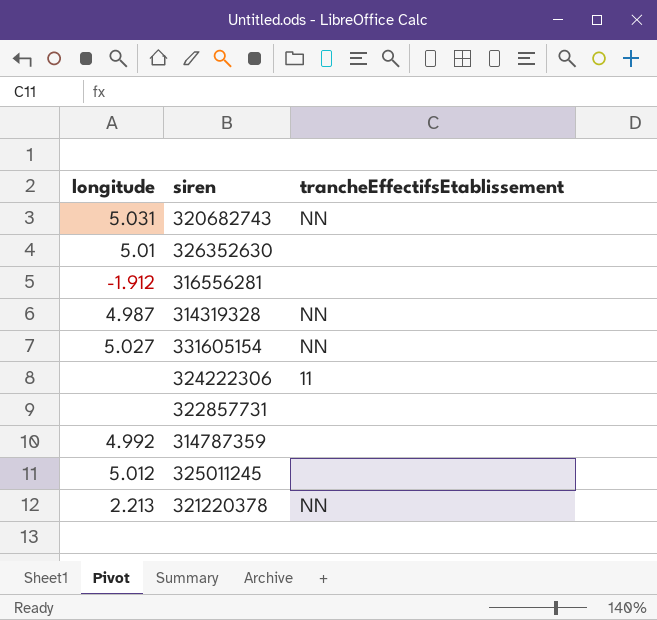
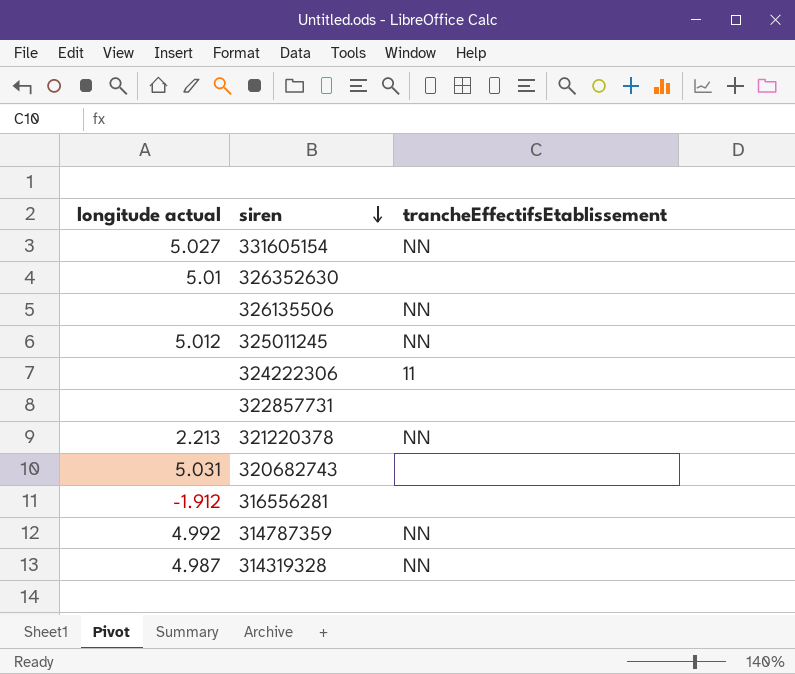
row order: none -> siren descending
column name: longitude -> longitude actual
row 326135506: none -> none | NN
325011245 | trancheEffectifsEtablissement: none -> NN
320682743 | trancheEffectifsEtablissement: NN -> none
314787359 | trancheEffectifsEtablissement: none -> NN

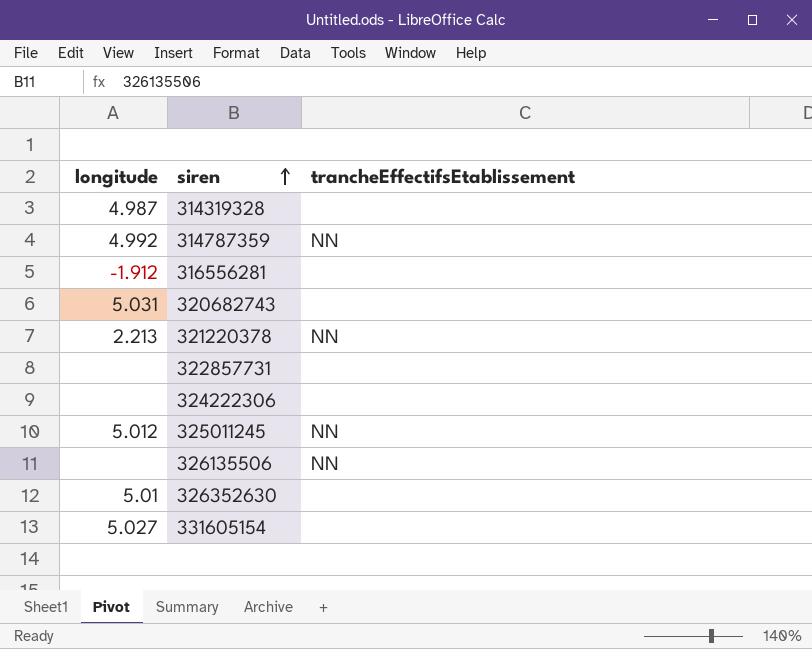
row order: siren descending -> siren ascending
column name: longitude actual -> longitude
314319328 | trancheEffectifsEtablissement: NN -> none
324222306 | trancheEffectifsEtablissement: 11 -> none
331605154 | trancheEffectifsEtablissement: NN -> none

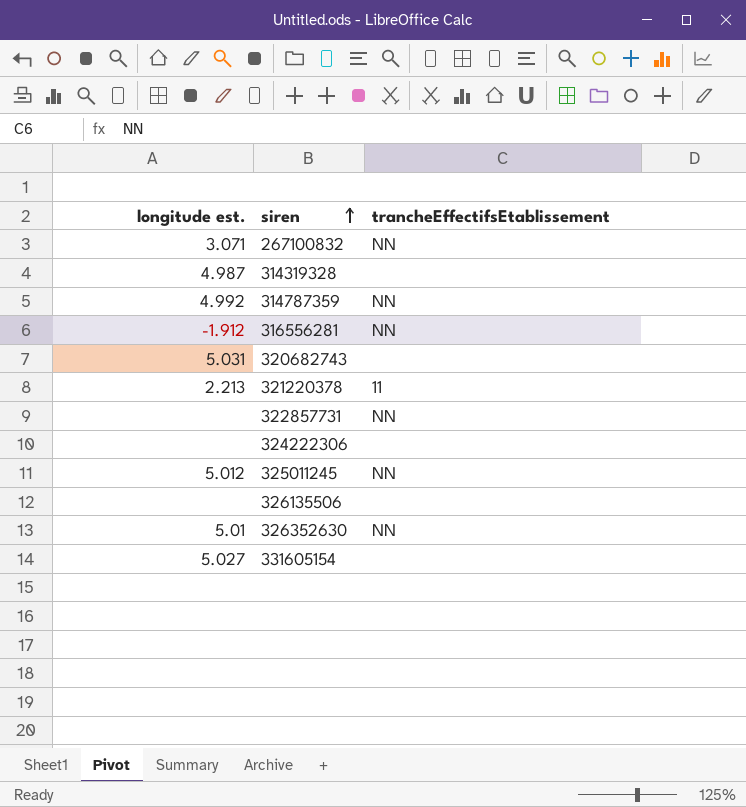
column name: longitude -> longitude est.
row 267100832: none -> 3.071 | NN
316556281 | trancheEffectifsEtablissement: none -> NN
321220378 | trancheEffectifsEtablissement: NN -> 11
322857731 | trancheEffectifsEtablissement: none -> NN
326135506 | trancheEffectifsEtablissement: NN -> none
326352630 | trancheEffectifsEtablissement: none -> NN

